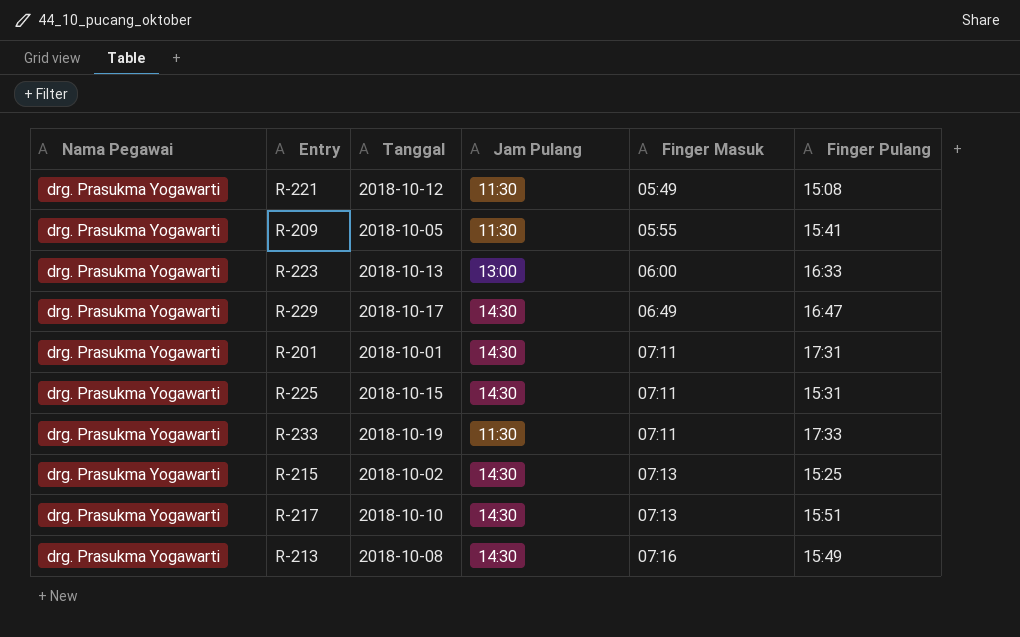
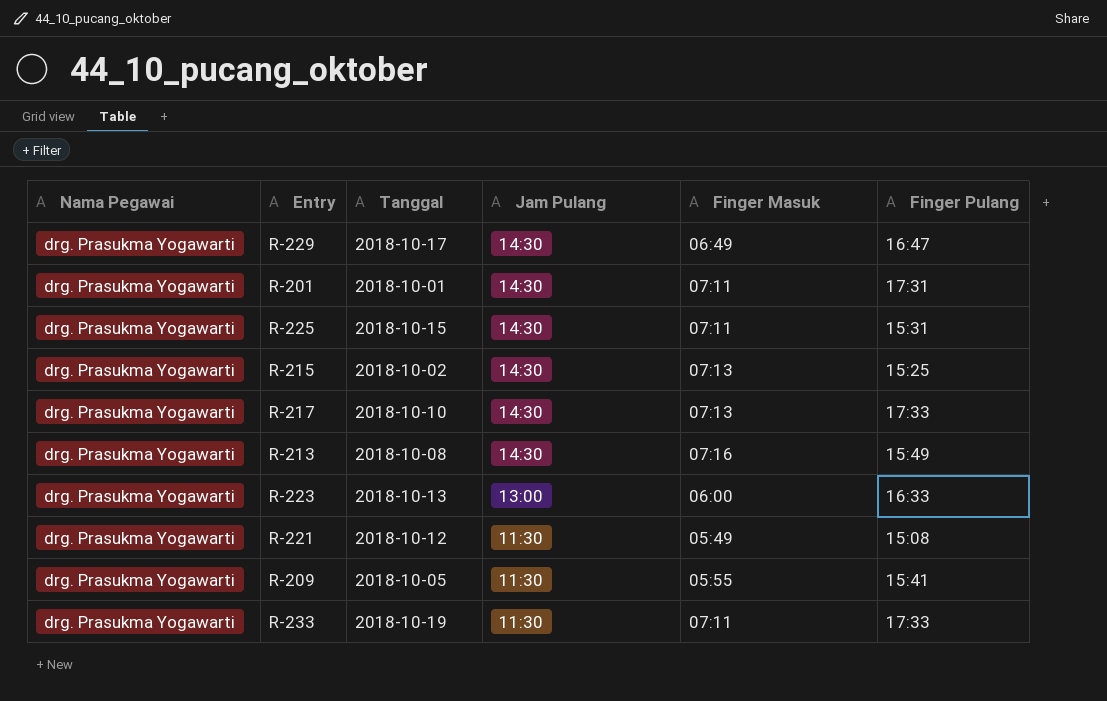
row order: Finger Masuk ascending -> Jam Pulang descending
R-217 | Finger Pulang: 15:51 -> 17:33

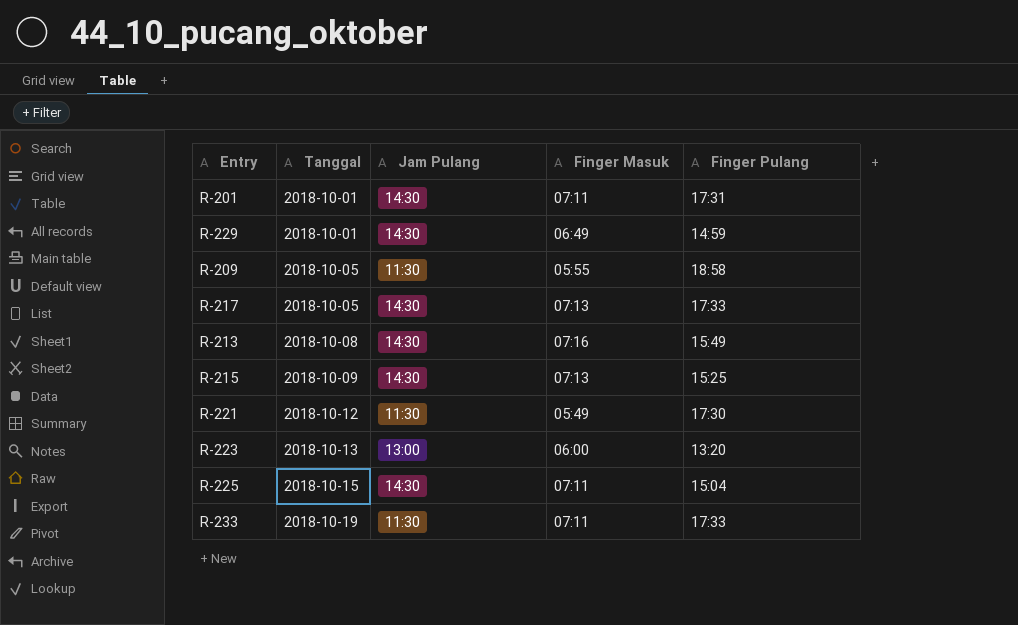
row order: Jam Pulang descending -> Tanggal ascending
column Nama Pegawai | position: 1 -> none
R-229 | Tanggal: 2018-10-17 -> 2018-10-01
R-229 | Finger Pulang: 16:47 -> 14:59
R-209 | Finger Pulang: 15:41 -> 18:58
R-217 | Tanggal: 2018-10-10 -> 2018-10-05
R-215 | Tanggal: 2018-10-02 -> 2018-10-09
R-221 | Finger Pulang: 15:08 -> 17:30
R-223 | Finger Pulang: 16:33 -> 13:20
R-225 | Finger Pulang: 15:31 -> 15:04

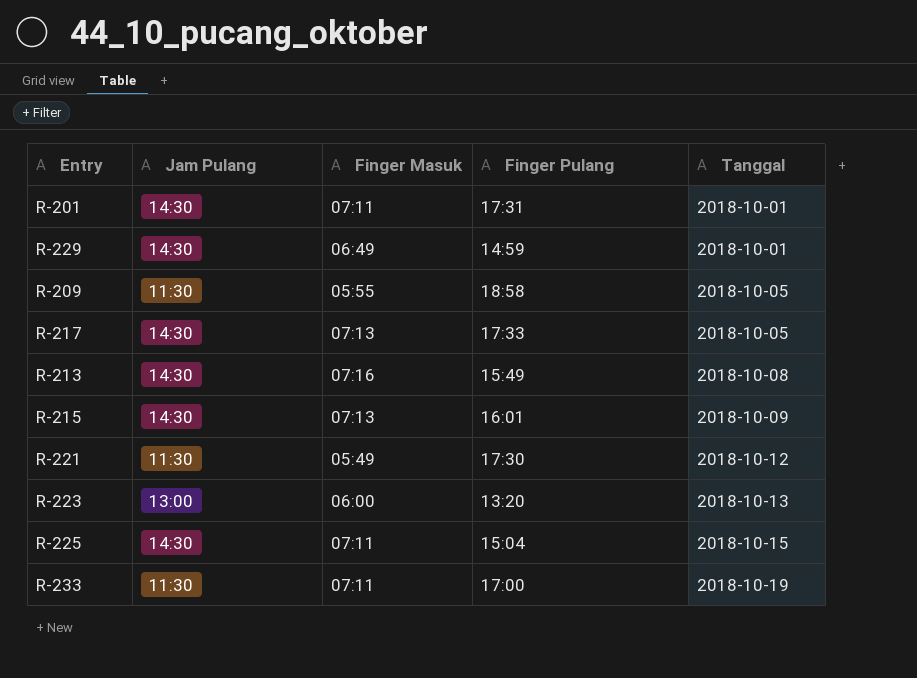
column Tanggal | position: 2 -> 5
R-215 | Finger Pulang: 15:25 -> 16:01
R-233 | Finger Pulang: 17:33 -> 17:00

